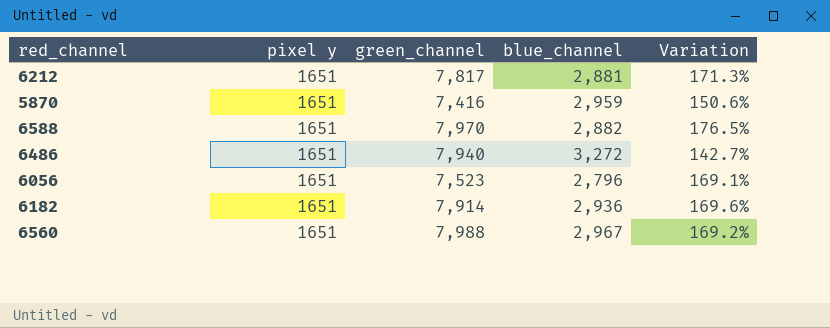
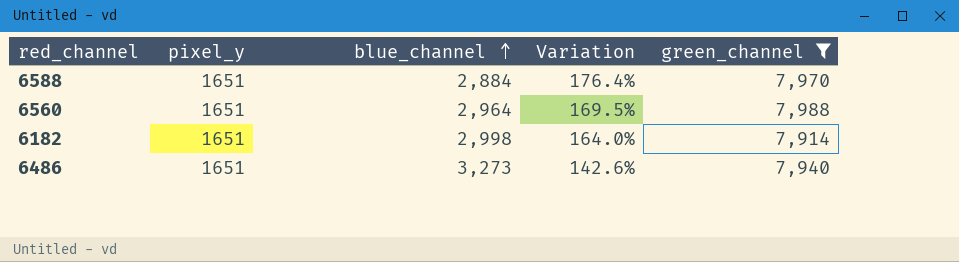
filter: none -> green_channel >= 7,914
row order: none -> blue_channel ascending
column name: pixel y -> pixel_y
column green_channel | position: 3 -> 5
6588 | blue_channel: 2,882 -> 2,884
6588 | Variation: 176.5% -> 176.4%
6560 | blue_channel: 2,967 -> 2,964
6560 | Variation: 169.2% -> 169.5%
6182 | blue_channel: 2,936 -> 2,998
6182 | Variation: 169.6% -> 164.0%
6486 | blue_channel: 3,272 -> 3,273
6486 | Variation: 142.7% -> 142.6%

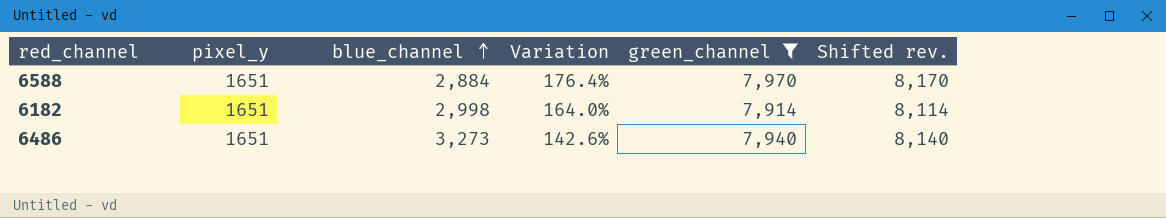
column Shifted rev. | formula: none -> [green_channel] + 200
row 6560: 1651 | 2,964 | 169.5% | 7,988 -> none

